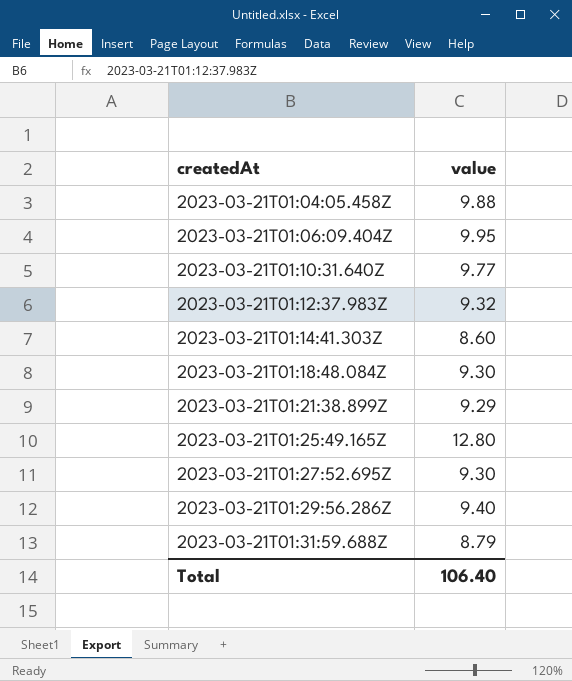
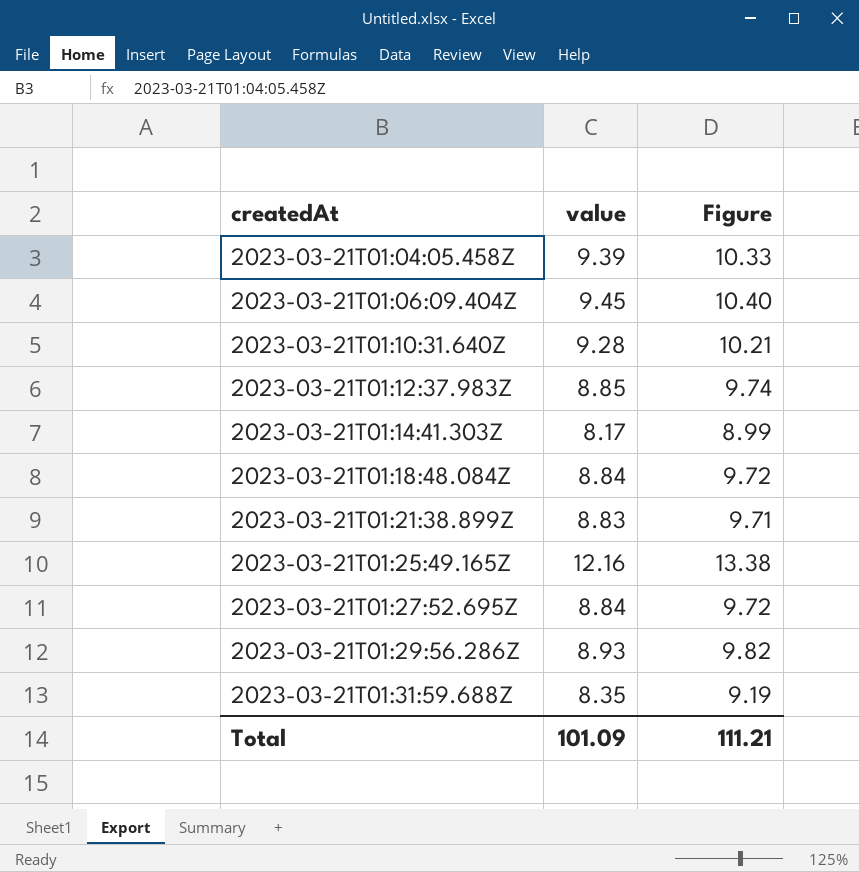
column Figure | formula: none -> [value] * 1.1
2023-03-21T01:04:05.458Z | value: 9.88 -> 9.39
2023-03-21T01:06:09.404Z | value: 9.95 -> 9.45
2023-03-21T01:10:31.640Z | value: 9.77 -> 9.28
2023-03-21T01:12:37.983Z | value: 9.32 -> 8.85
2023-03-21T01:14:41.303Z | value: 8.60 -> 8.17
2023-03-21T01:18:48.084Z | value: 9.30 -> 8.84
2023-03-21T01:21:38.899Z | value: 9.29 -> 8.83
2023-03-21T01:25:49.165Z | value: 12.80 -> 12.16
2023-03-21T01:27:52.695Z | value: 9.30 -> 8.84
2023-03-21T01:29:56.286Z | value: 9.40 -> 8.93
2023-03-21T01:31:59.688Z | value: 8.79 -> 8.35
Total | value: 106.40 -> 101.09

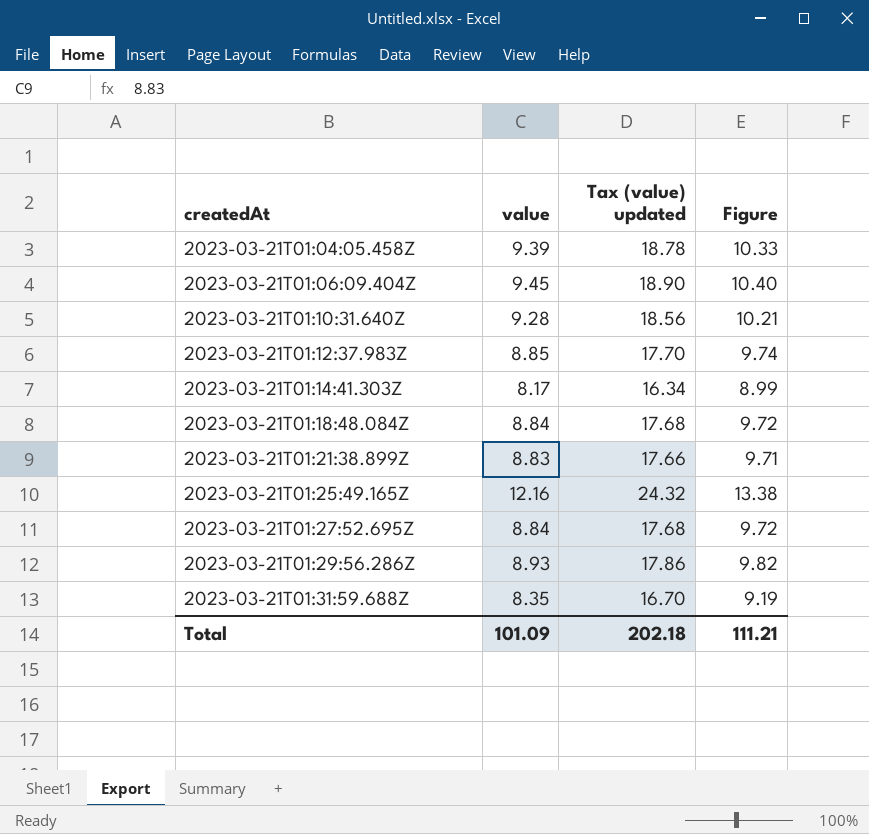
column Tax (value) updated | formula: none -> [value] * 2

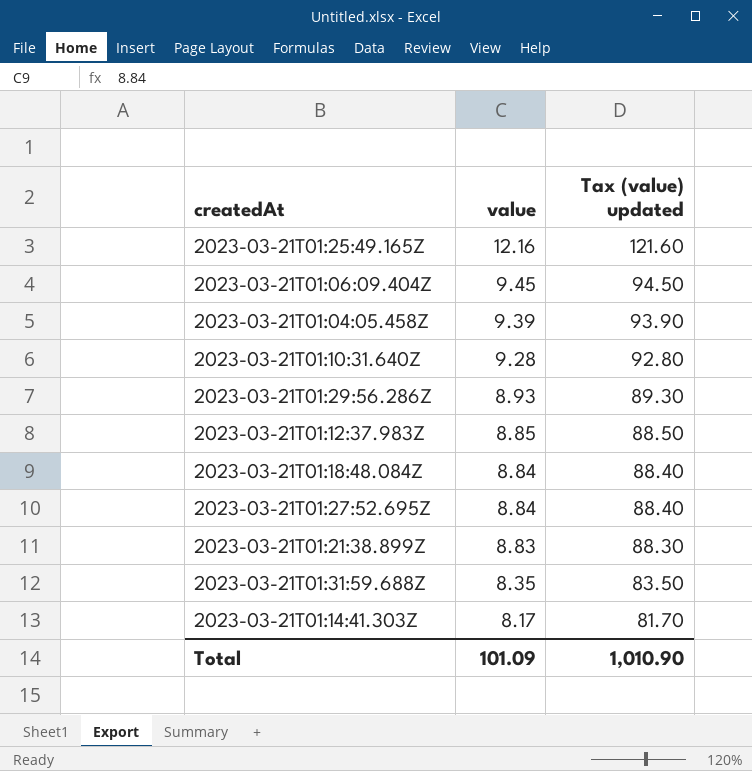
row order: createdAt ascending -> value descending
column Figure | formula: [value] * 1.1 -> none
column Tax (value) updated | formula: [value] * 2 -> [value] * 10
Total | Tax (value) updated: 202.18 -> 1,010.90

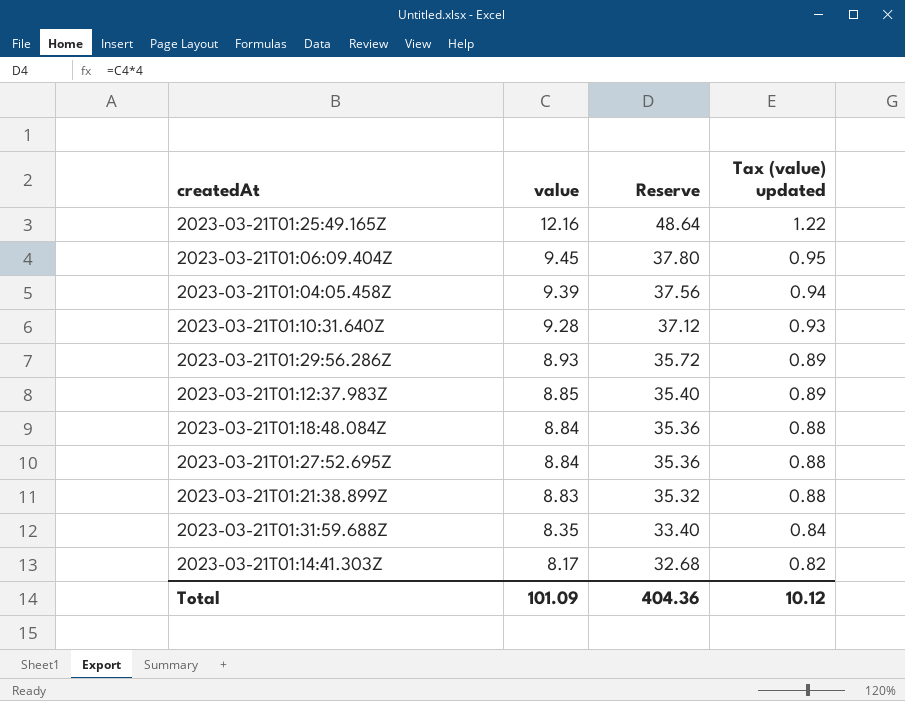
column Reserve | formula: none -> [value] * 4
column Tax (value) updated | formula: [value] * 10 -> [value] * 0.1
Total | Tax (value) updated: 1,010.90 -> 10.12

